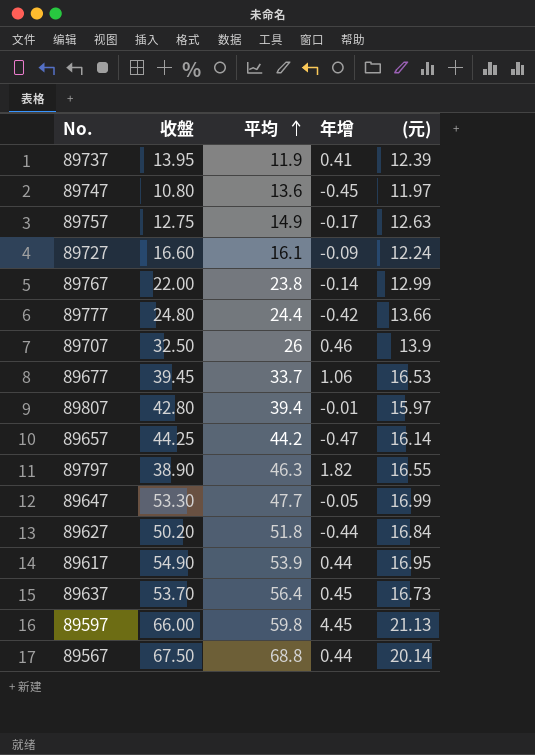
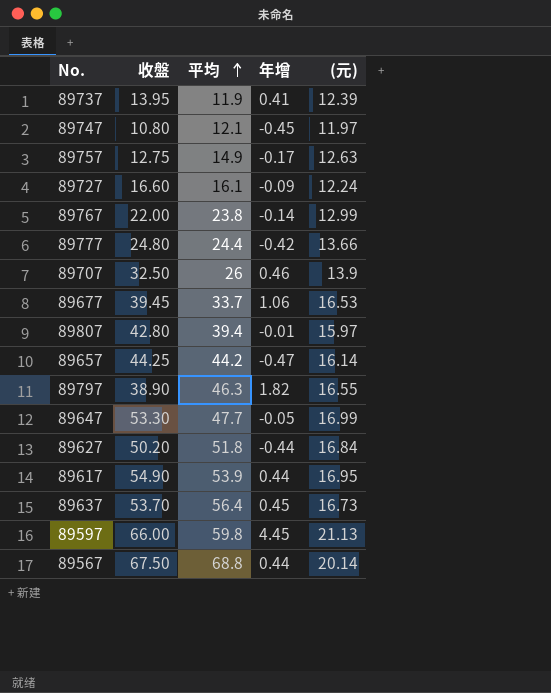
89747 | 平均: 13.6 -> 12.1

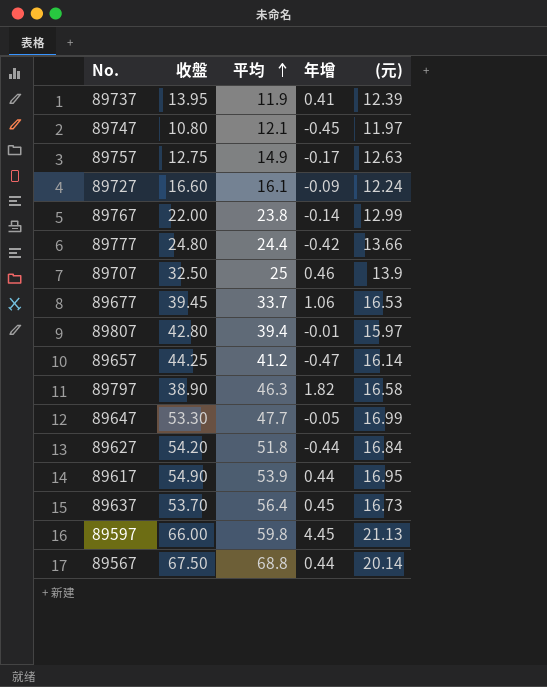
89707 | 平均: 26 -> 25
89657 | 平均: 44.2 -> 41.2
89797 | (元): 16.55 -> 16.58
89627 | 收盤: 50.20 -> 54.20

